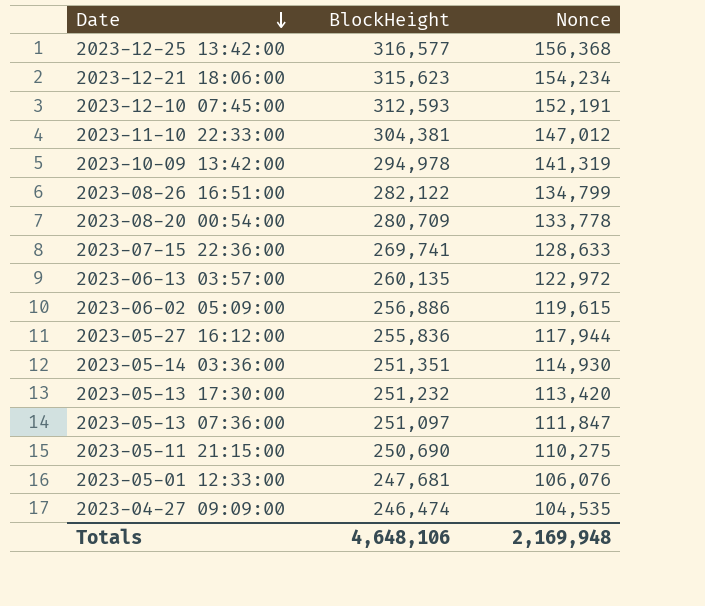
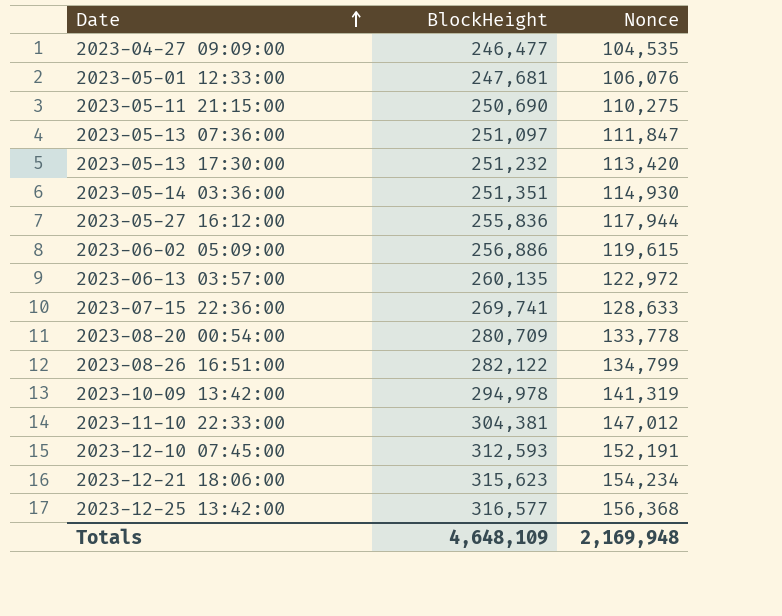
row order: Date descending -> Date ascending
2023-04-27 09:09:00 | BlockHeight: 246,474 -> 246,477
Totals | BlockHeight: 4,648,106 -> 4,648,109

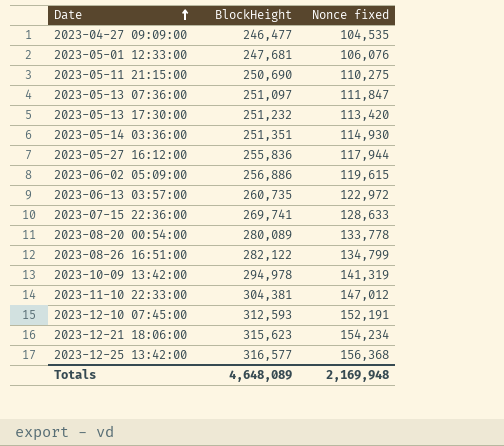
column name: Nonce -> Nonce fixed
2023-06-13 03:57:00 | BlockHeight: 260,135 -> 260,735
2023-08-20 00:54:00 | BlockHeight: 280,709 -> 280,089
Totals | BlockHeight: 4,648,109 -> 4,648,089

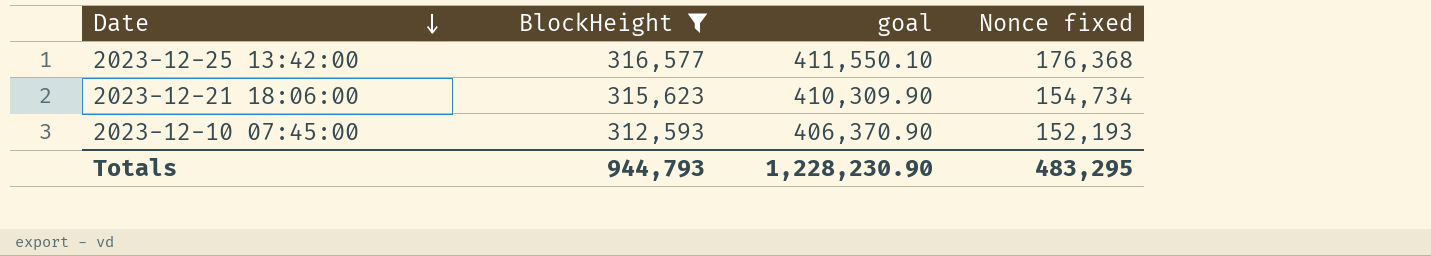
filter: none -> BlockHeight >= 312,593
row order: Date ascending -> Date descending
column goal | formula: none -> [BlockHeight] * 1.3
2023-12-25 13:42:00 | Nonce fixed: 156,368 -> 176,368
2023-12-21 18:06:00 | Nonce fixed: 154,234 -> 154,734
2023-12-10 07:45:00 | Nonce fixed: 152,191 -> 152,193
Totals | BlockHeight: 4,648,089 -> 944,793
Totals | Nonce fixed: 2,169,948 -> 483,295

